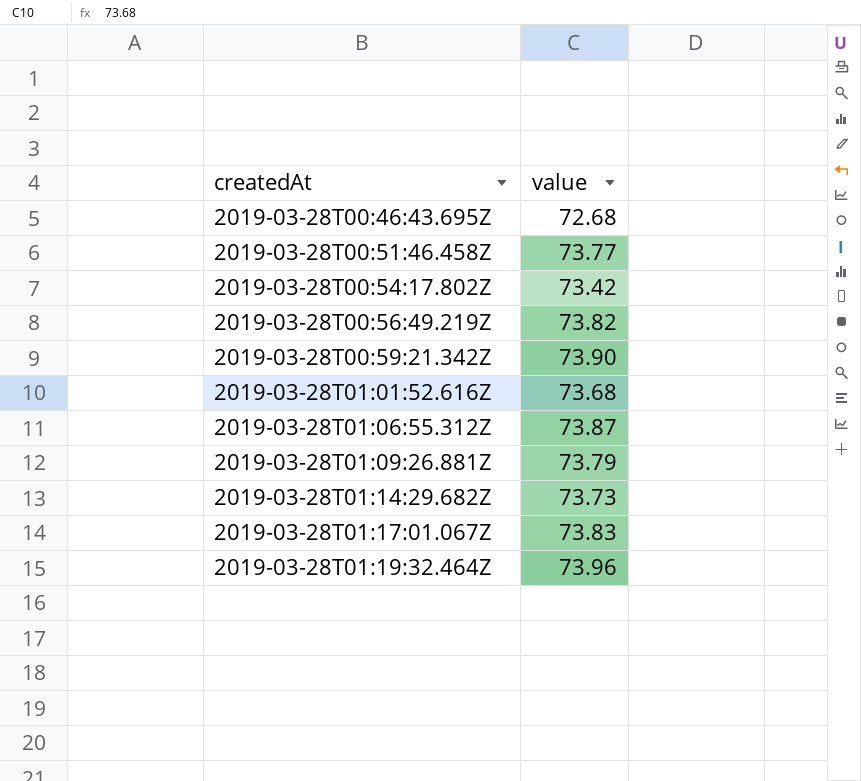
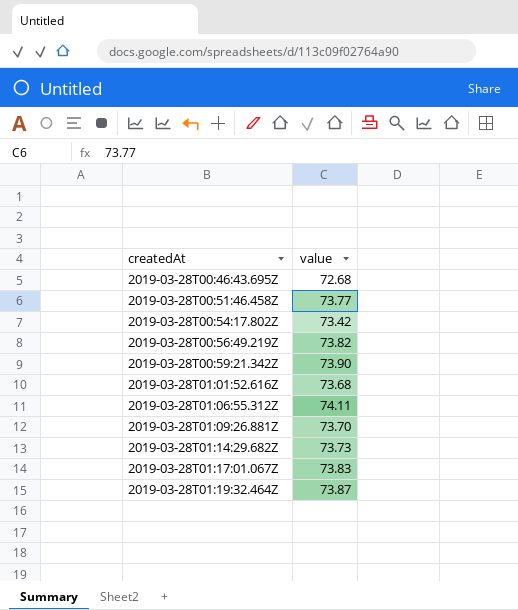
2019-03-28T01:06:55.312Z | value: 73.87 -> 74.11
2019-03-28T01:09:26.881Z | value: 73.79 -> 73.70
2019-03-28T01:19:32.464Z | value: 73.96 -> 73.87

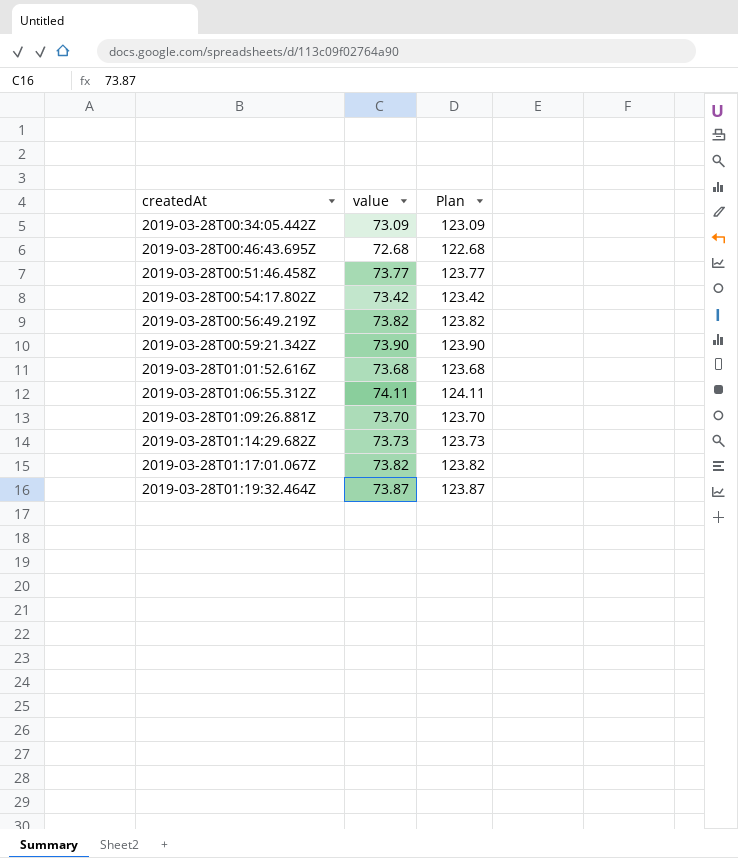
column Plan | formula: none -> [value] + 50
row 2019-03-28T00:34:05.442Z: none -> 73.09 | 123.09
2019-03-28T01:17:01.067Z | value: 73.83 -> 73.82

